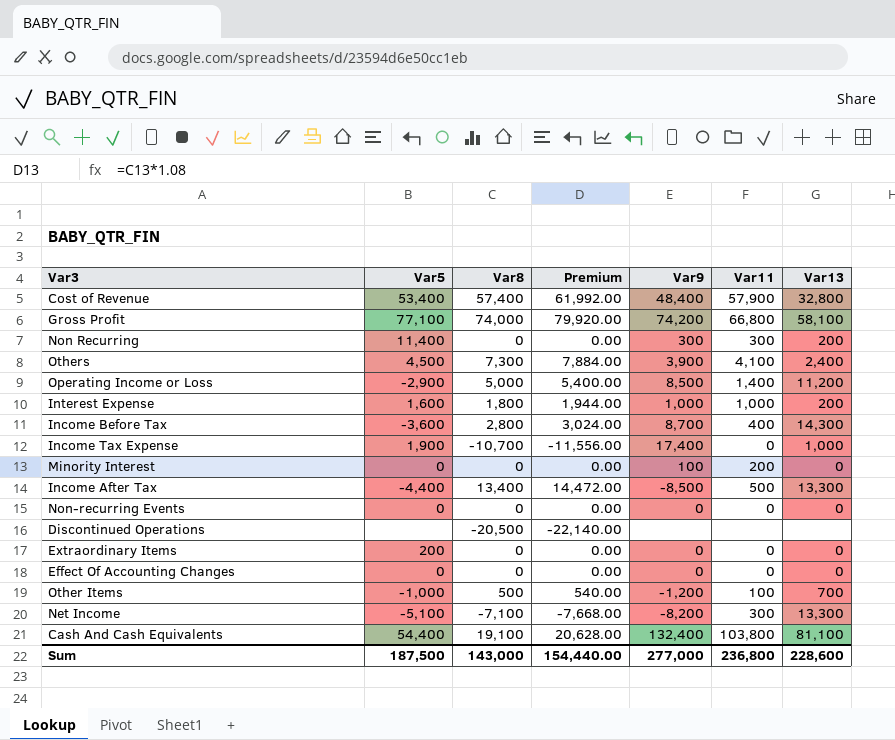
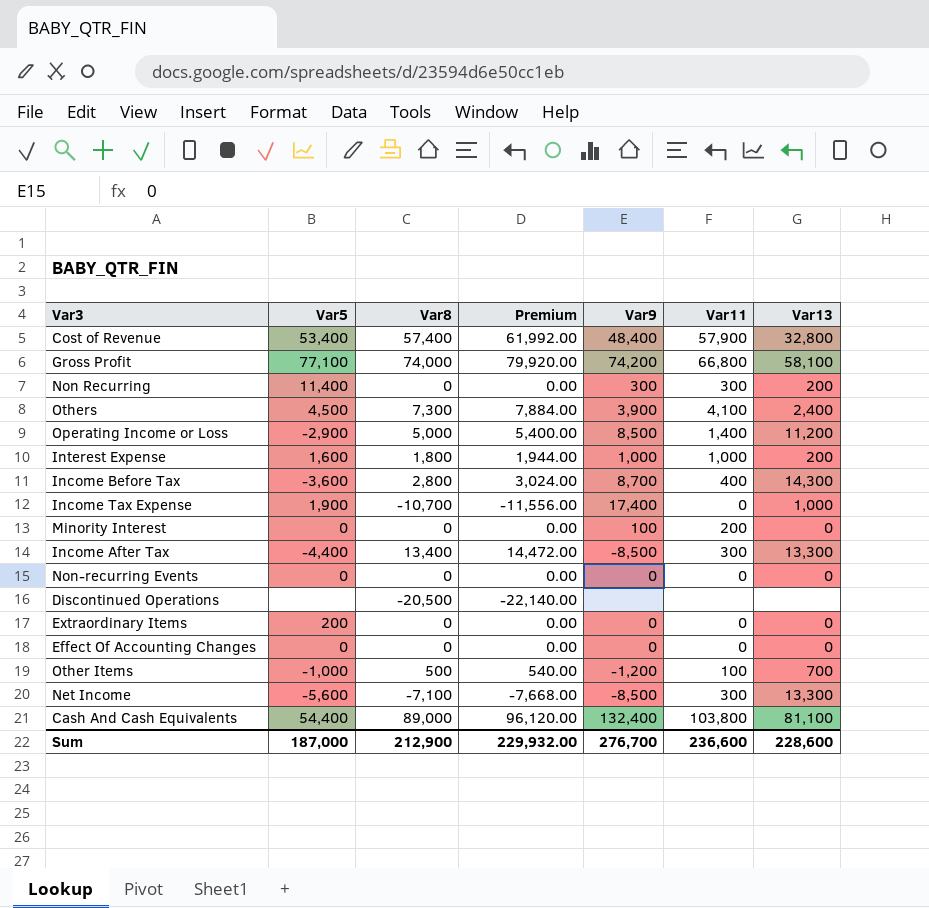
Income After Tax | Var11: 500 -> 300
Net Income | Var5: -5,100 -> -5,600
Net Income | Var9: -8,200 -> -8,500
Cash And Cash Equivalents | Var8: 19,100 -> 89,000
Cash And Cash Equivalents | Premium: 20,628.00 -> 96,120.00
Sum | Var5: 187,500 -> 187,000
Sum | Var8: 143,000 -> 212,900
Sum | Premium: 154,440.00 -> 229,932.00
Sum | Var9: 277,000 -> 276,700
Sum | Var11: 236,800 -> 236,600

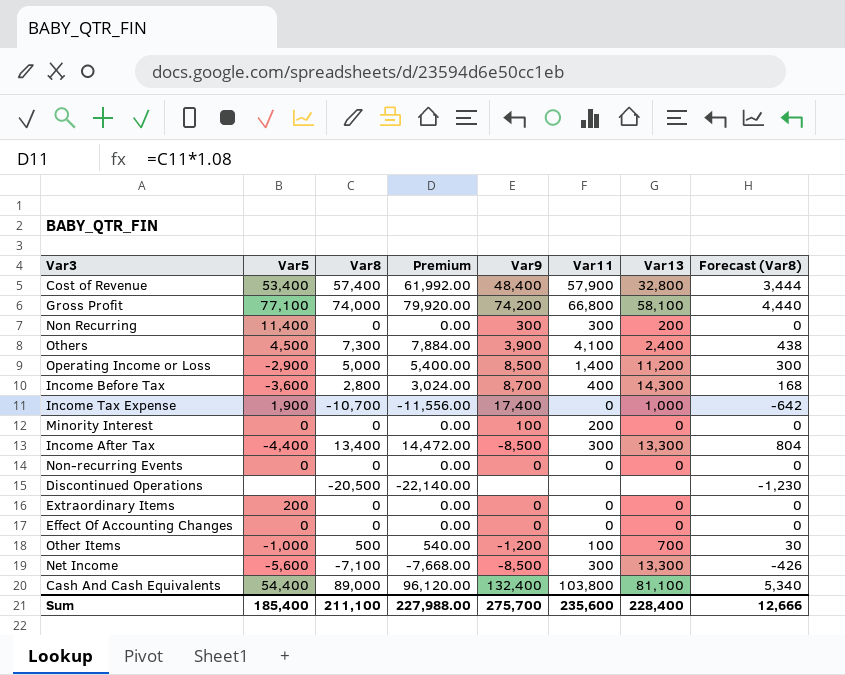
column Forecast (Var8) | formula: none -> [Var8] * 0.06
row Interest Expense: 1,600 | 1,800 | 1,944.00 | 1,000 | 1,000 | 200 -> none
Sum | Var5: 187,000 -> 185,400
Sum | Var8: 212,900 -> 211,100
Sum | Premium: 229,932.00 -> 227,988.00
Sum | Var9: 276,700 -> 275,700
Sum | Var11: 236,600 -> 235,600
Sum | Var13: 228,600 -> 228,400

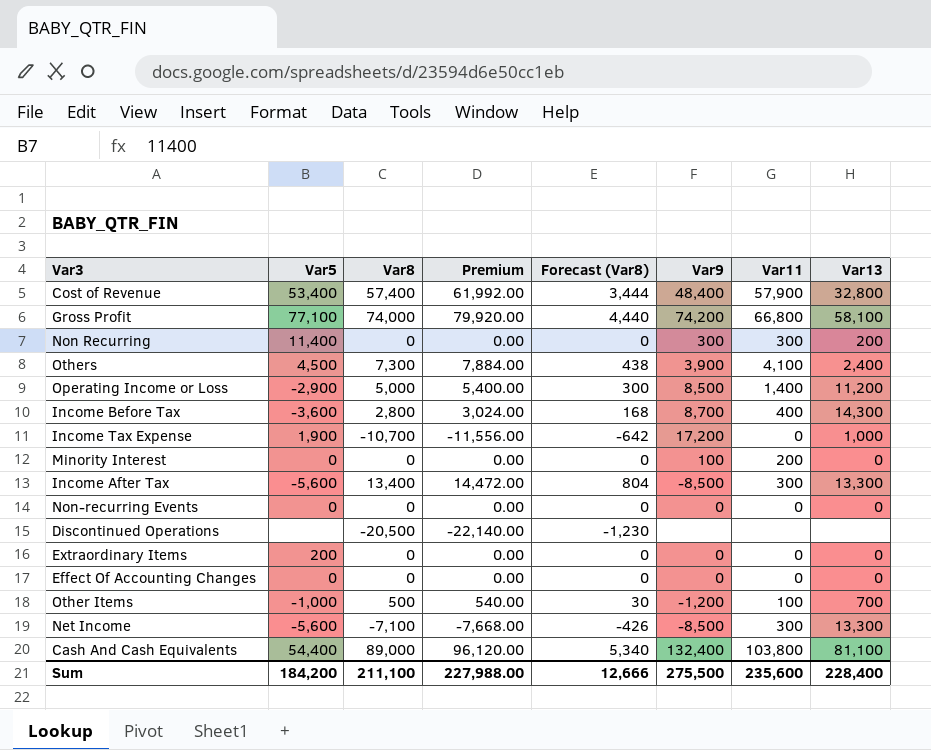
column Forecast (Var8) | position: 8 -> 5
Income Tax Expense | Var9: 17,400 -> 17,200
Income After Tax | Var5: -4,400 -> -5,600
Sum | Var5: 185,400 -> 184,200
Sum | Var9: 275,700 -> 275,500

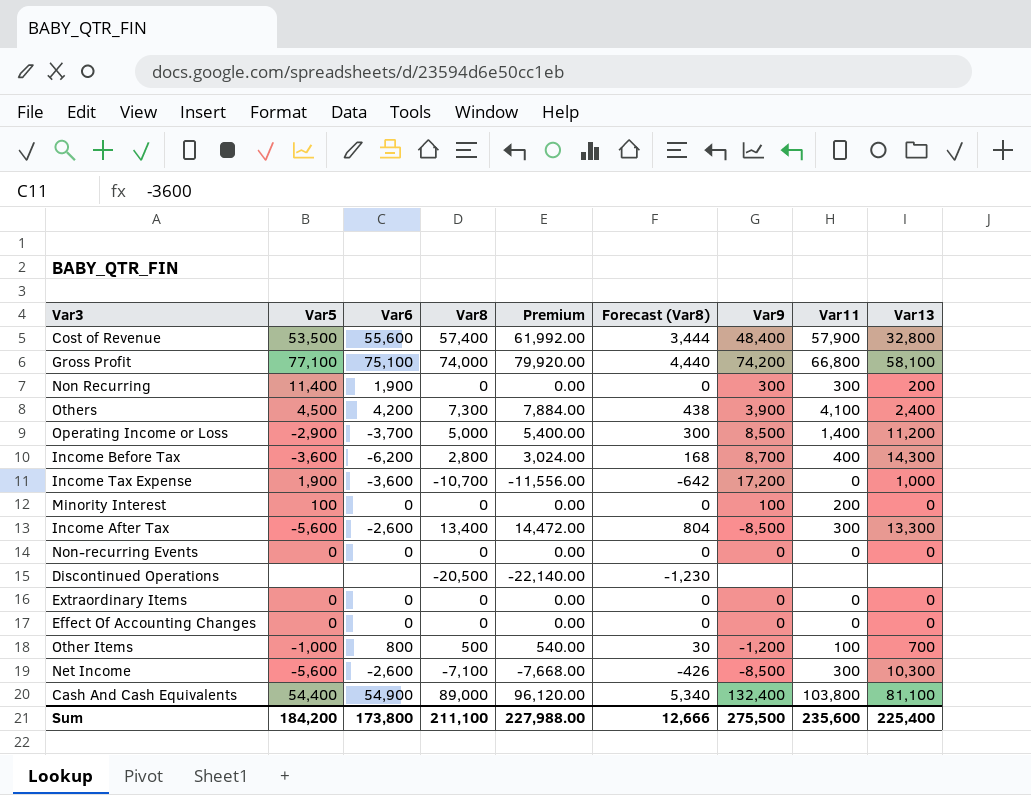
column Var6 | position: none -> 3
Cost of Revenue | Var5: 53,400 -> 53,500
Minority Interest | Var5: 0 -> 100
Extraordinary Items | Var5: 200 -> 0
Net Income | Var13: 13,300 -> 10,300
Sum | Var13: 228,400 -> 225,400

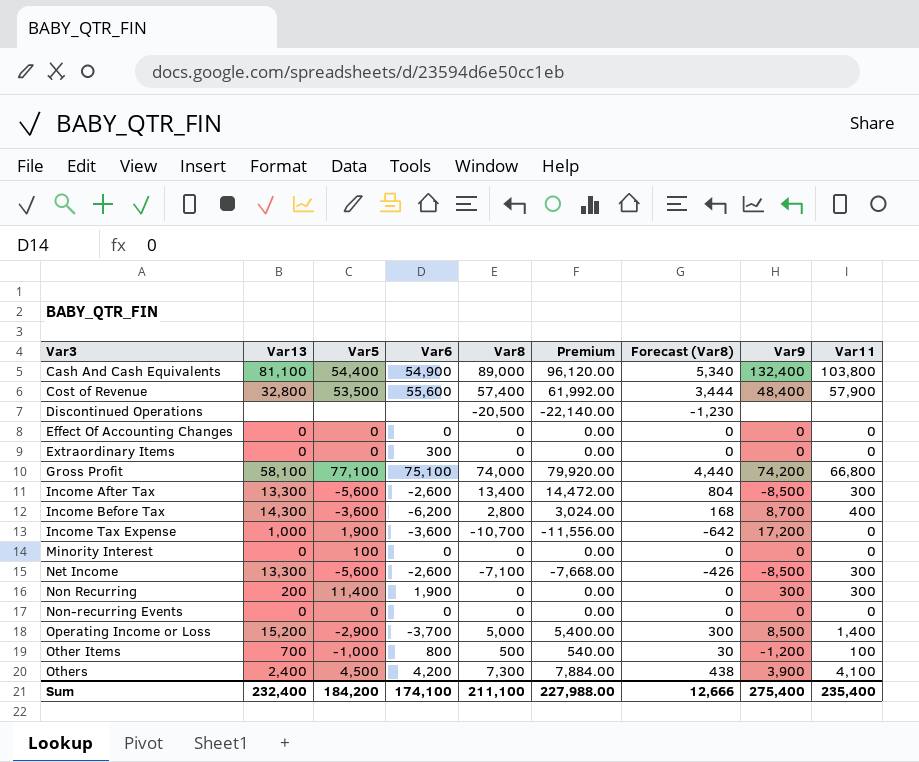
row order: none -> Var3 ascending
column Var13 | position: 9 -> 2
Extraordinary Items | Var6: 0 -> 300
Minority Interest | Var9: 100 -> 0
Minority Interest | Var11: 200 -> 0
Net Income | Var13: 10,300 -> 13,300
Operating Income or Loss | Var13: 11,200 -> 15,200
Sum | Var13: 225,400 -> 232,400
Sum | Var6: 173,800 -> 174,100
Sum | Var9: 275,500 -> 275,400
Sum | Var11: 235,600 -> 235,400

